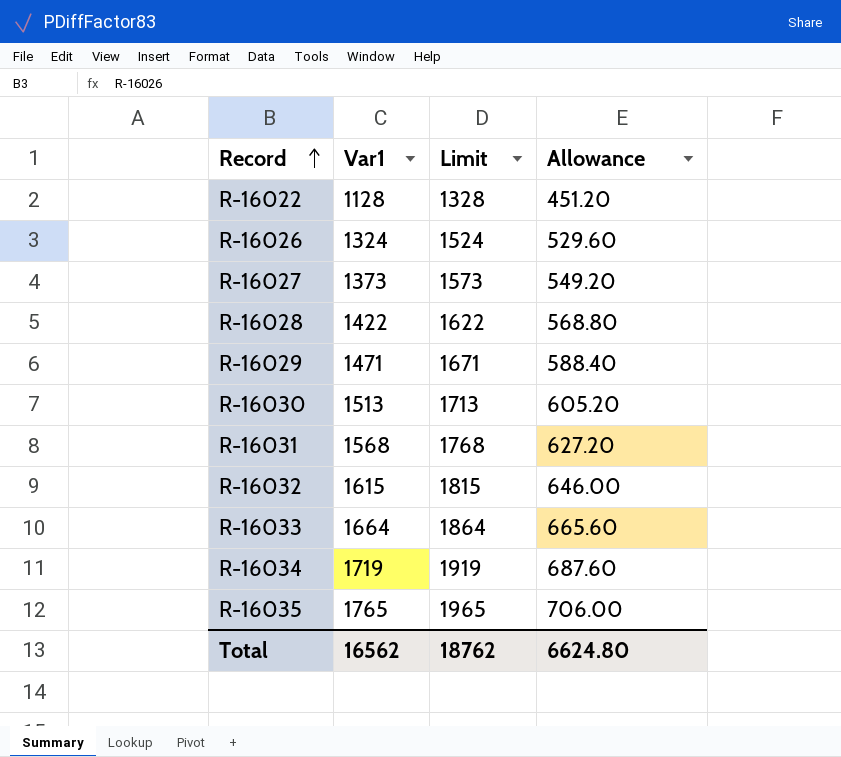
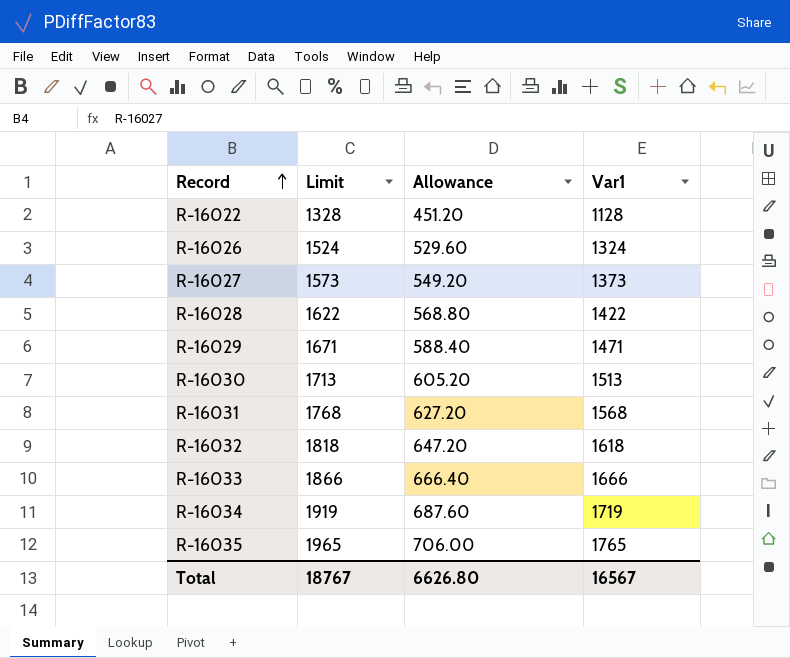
column Var1 | position: 2 -> 4
R-16032 | Limit: 1815 -> 1818
R-16032 | Allowance: 646.00 -> 647.20
R-16032 | Var1: 1615 -> 1618
R-16033 | Limit: 1864 -> 1866
R-16033 | Allowance: 665.60 -> 666.40
R-16033 | Var1: 1664 -> 1666
Total | Limit: 18762 -> 18767
Total | Allowance: 6624.80 -> 6626.80
Total | Var1: 16562 -> 16567

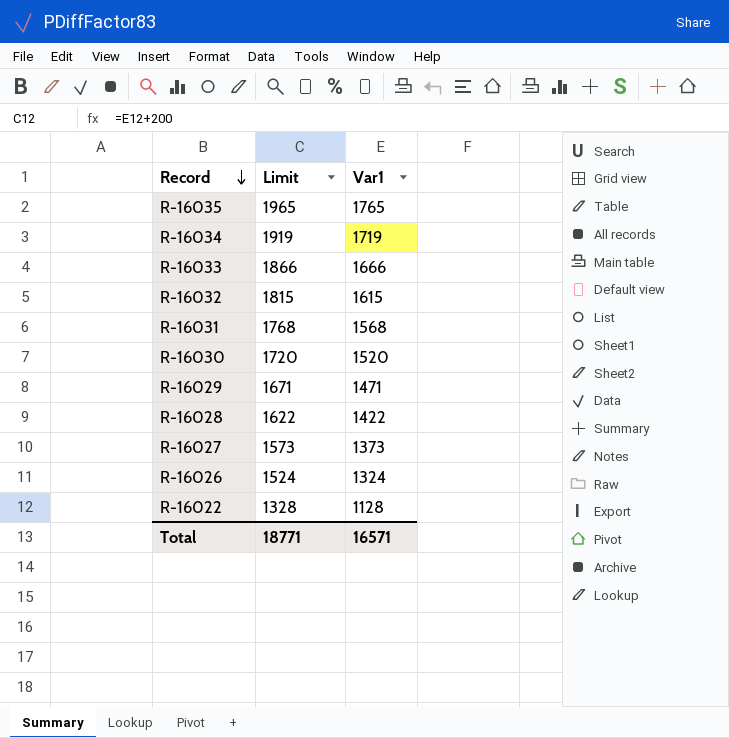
row order: Record ascending -> Record descending
column Allowance | formula: [Var1] * 0.4 -> none
R-16032 | Limit: 1818 -> 1815
R-16032 | Var1: 1618 -> 1615
R-16030 | Limit: 1713 -> 1720
R-16030 | Var1: 1513 -> 1520
Total | Limit: 18767 -> 18771
Total | Var1: 16567 -> 16571

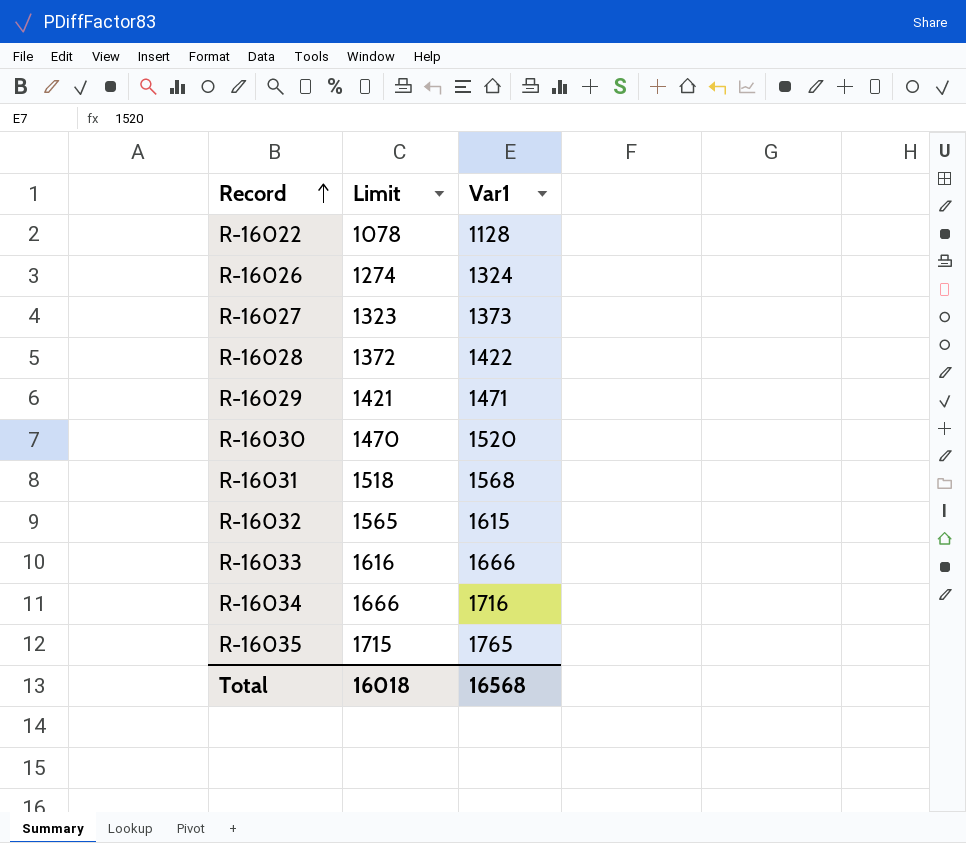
row order: Record descending -> Record ascending
column Limit | formula: [Var1] + 200 -> [Var1] - 50
R-16034 | Var1: 1719 -> 1716
Total | Limit: 18771 -> 16018
Total | Var1: 16571 -> 16568

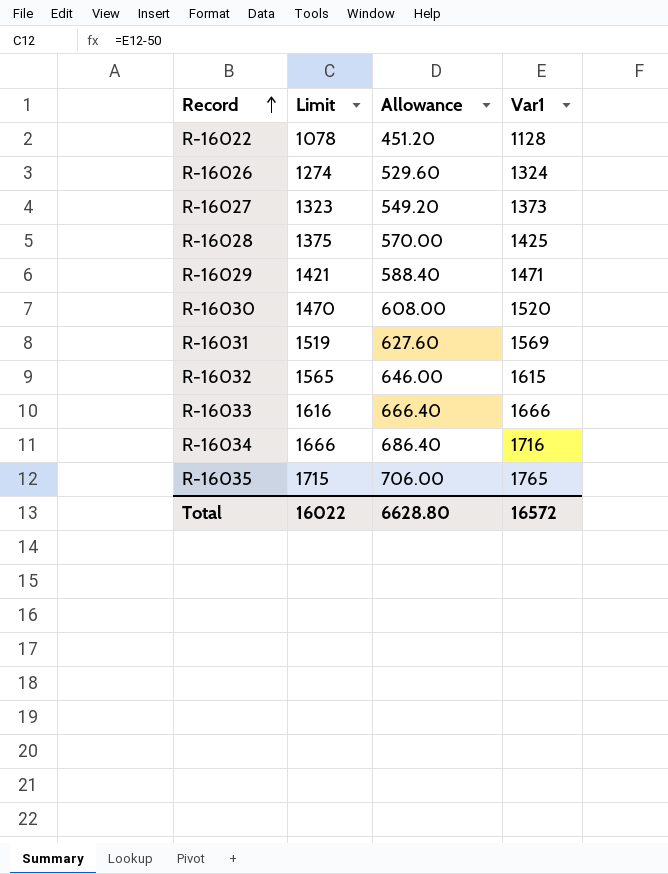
column Allowance | formula: none -> [Var1] * 0.4
R-16028 | Limit: 1372 -> 1375
R-16028 | Var1: 1422 -> 1425
R-16031 | Limit: 1518 -> 1519
R-16031 | Var1: 1568 -> 1569
Total | Limit: 16018 -> 16022
Total | Var1: 16568 -> 16572

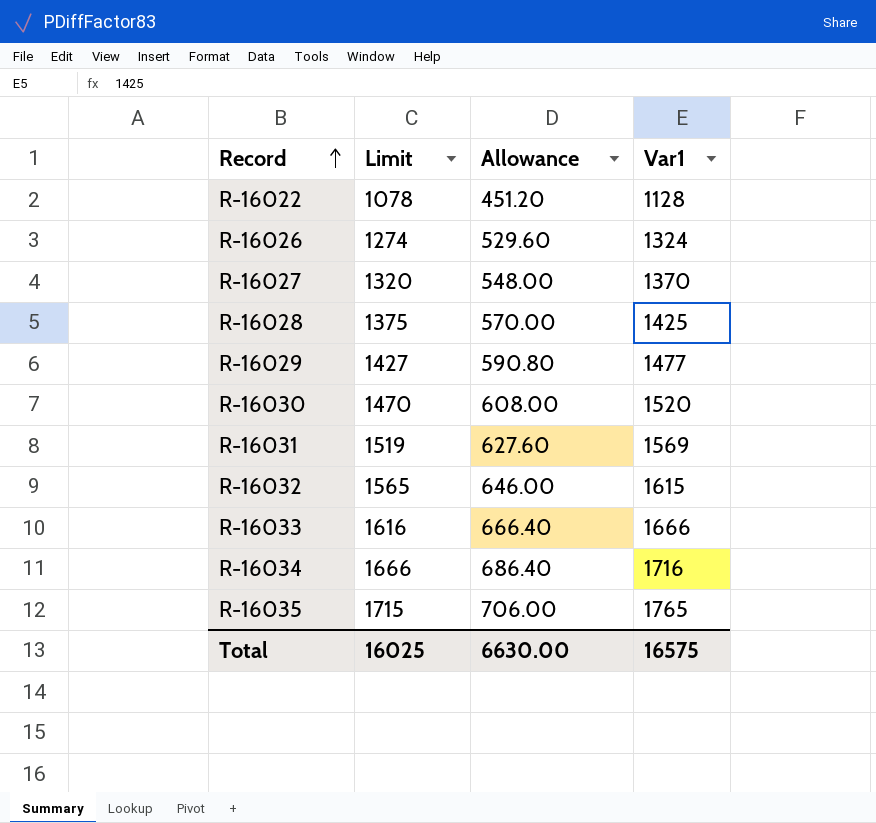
R-16027 | Limit: 1323 -> 1320
R-16027 | Allowance: 549.20 -> 548.00
R-16027 | Var1: 1373 -> 1370
R-16029 | Limit: 1421 -> 1427
R-16029 | Allowance: 588.40 -> 590.80
R-16029 | Var1: 1471 -> 1477
Total | Limit: 16022 -> 16025
Total | Allowance: 6628.80 -> 6630.00
Total | Var1: 16572 -> 16575

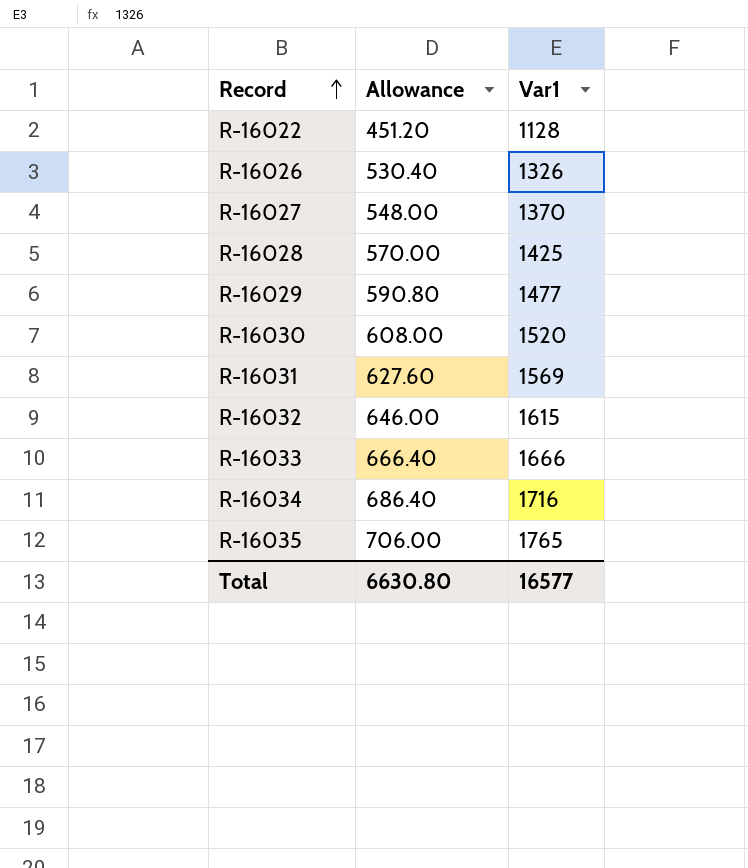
column Limit | formula: [Var1] - 50 -> none
R-16026 | Allowance: 529.60 -> 530.40
R-16026 | Var1: 1324 -> 1326
Total | Allowance: 6630.00 -> 6630.80
Total | Var1: 16575 -> 16577

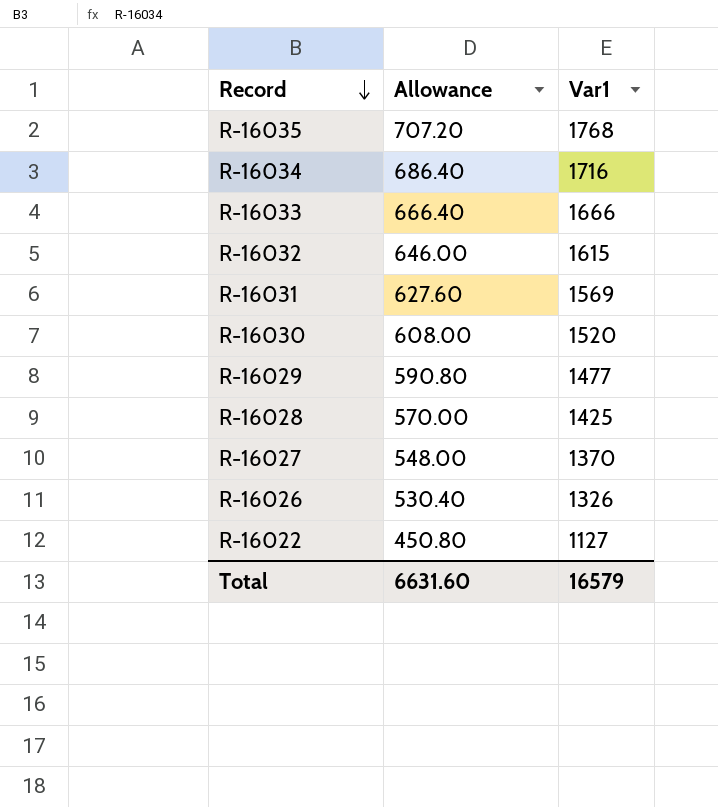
row order: Record ascending -> Record descending
R-16035 | Allowance: 706.00 -> 707.20
R-16035 | Var1: 1765 -> 1768
R-16022 | Allowance: 451.20 -> 450.80
R-16022 | Var1: 1128 -> 1127
Total | Allowance: 6630.80 -> 6631.60
Total | Var1: 16577 -> 16579

